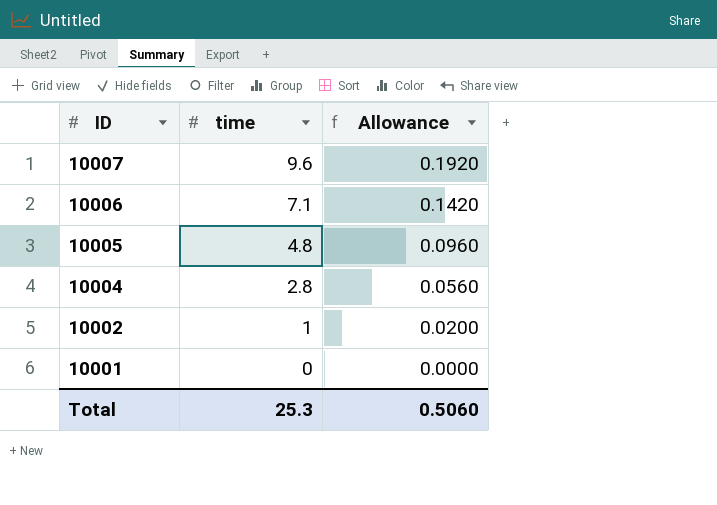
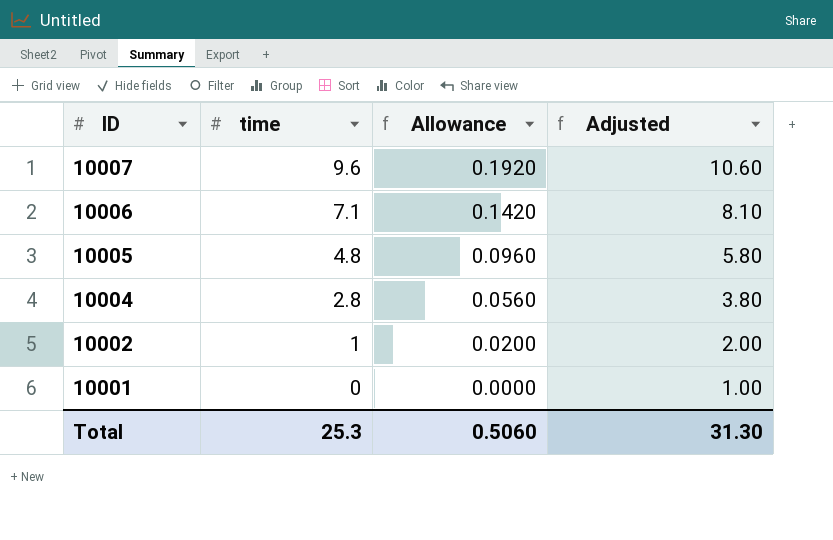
column Adjusted | formula: none -> [time] + 1

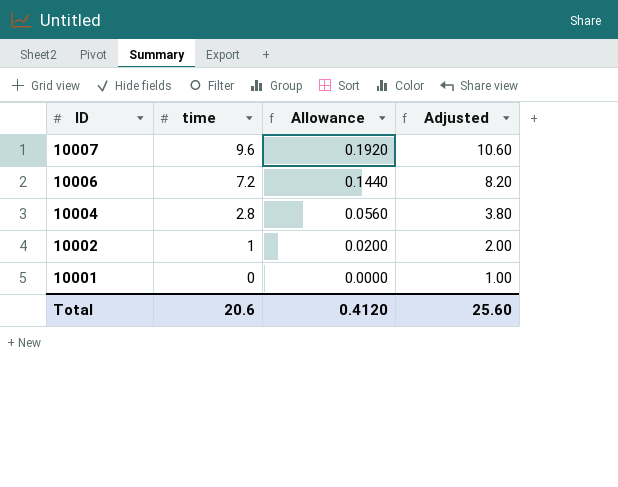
row 10005: 4.8 | 0.0960 | 5.80 -> none
10006 | time: 7.1 -> 7.2
10006 | Allowance: 0.1420 -> 0.1440
10006 | Adjusted: 8.10 -> 8.20
Total | time: 25.3 -> 20.6
Total | Allowance: 0.5060 -> 0.4120
Total | Adjusted: 31.30 -> 25.60

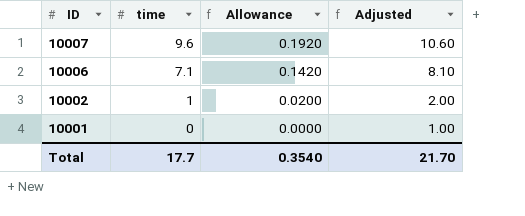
row 10004: 2.8 | 0.0560 | 3.80 -> none
10006 | time: 7.2 -> 7.1
10006 | Allowance: 0.1440 -> 0.1420
10006 | Adjusted: 8.20 -> 8.10
Total | time: 20.6 -> 17.7
Total | Allowance: 0.4120 -> 0.3540
Total | Adjusted: 25.60 -> 21.70

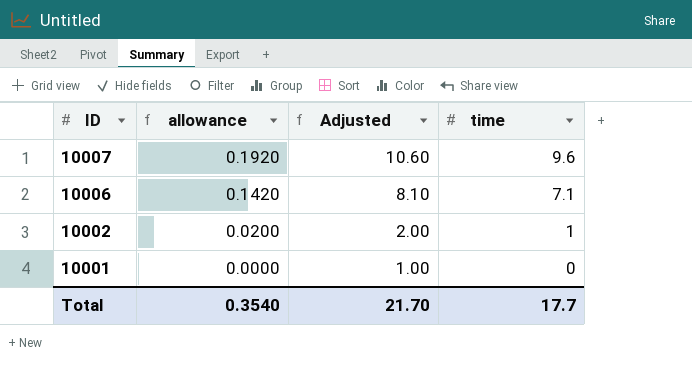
column name: Allowance -> allowance
column time | position: 2 -> 4

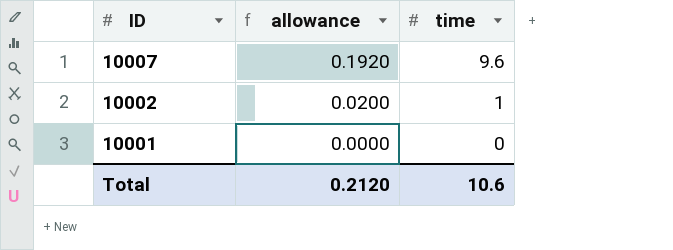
column Adjusted | formula: [time] + 1 -> none
row 10006: 0.1420 | 8.10 | 7.1 -> none
Total | allowance: 0.3540 -> 0.2120
Total | time: 17.7 -> 10.6

